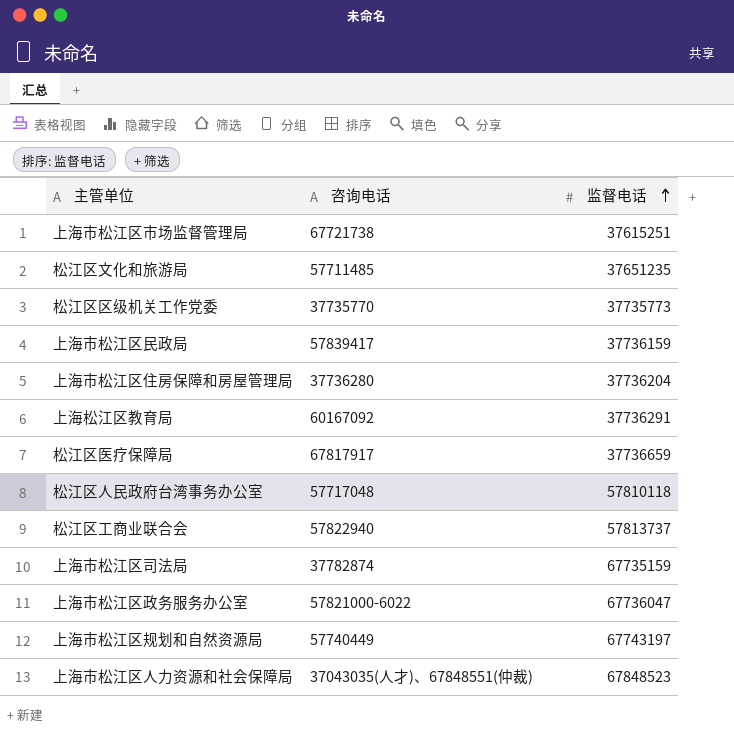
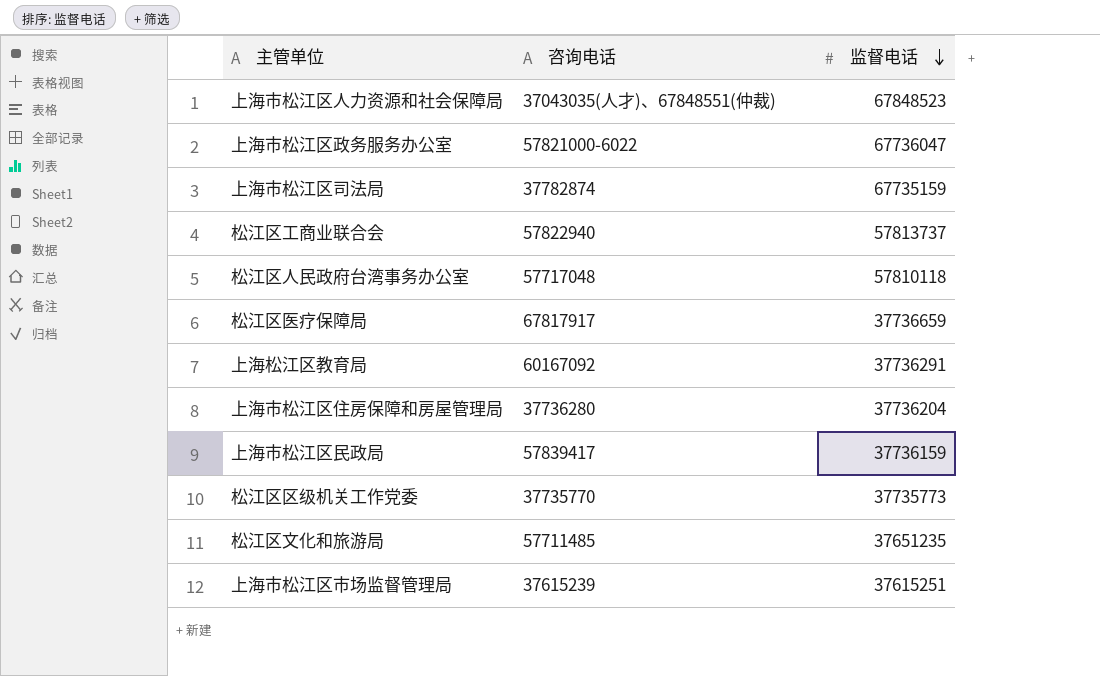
row order: 监督电话 ascending -> 监督电话 descending
row 上海市松江区规划和自然资源局: 57740449 | 67743197 -> none
上海市松江区市场监督管理局 | 咨询电话: 67721738 -> 37615239

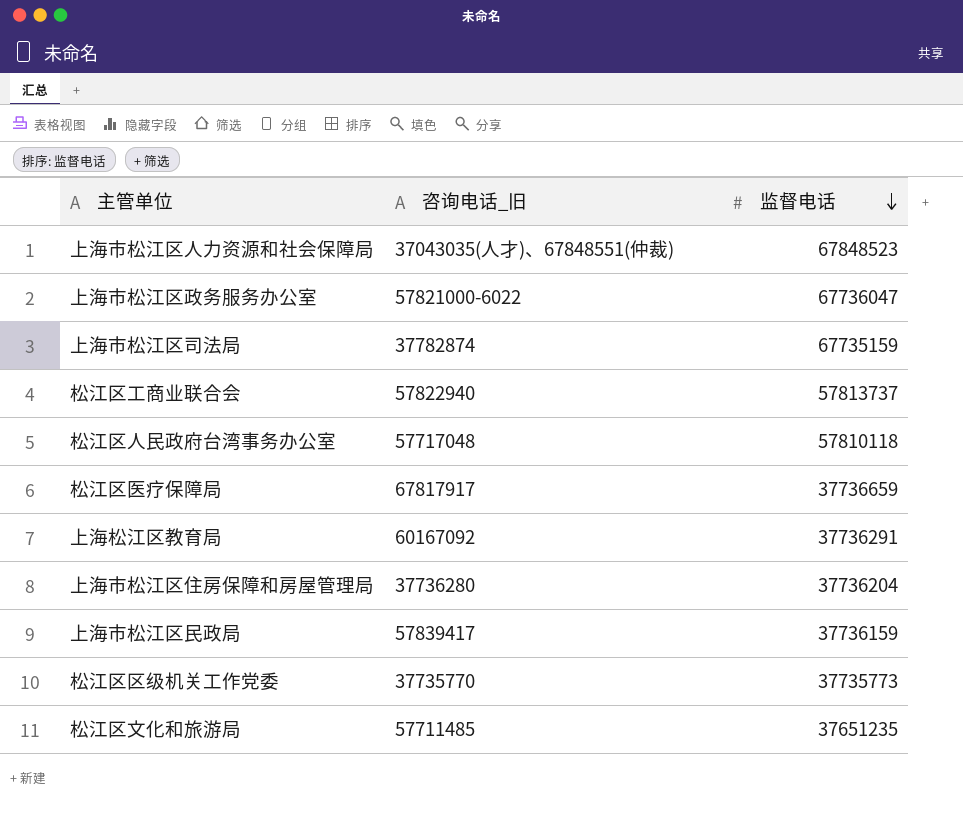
column name: 咨询电话 -> 咨询电话_旧
row 上海市松江区市场监督管理局: 37615239 | 37615251 -> none

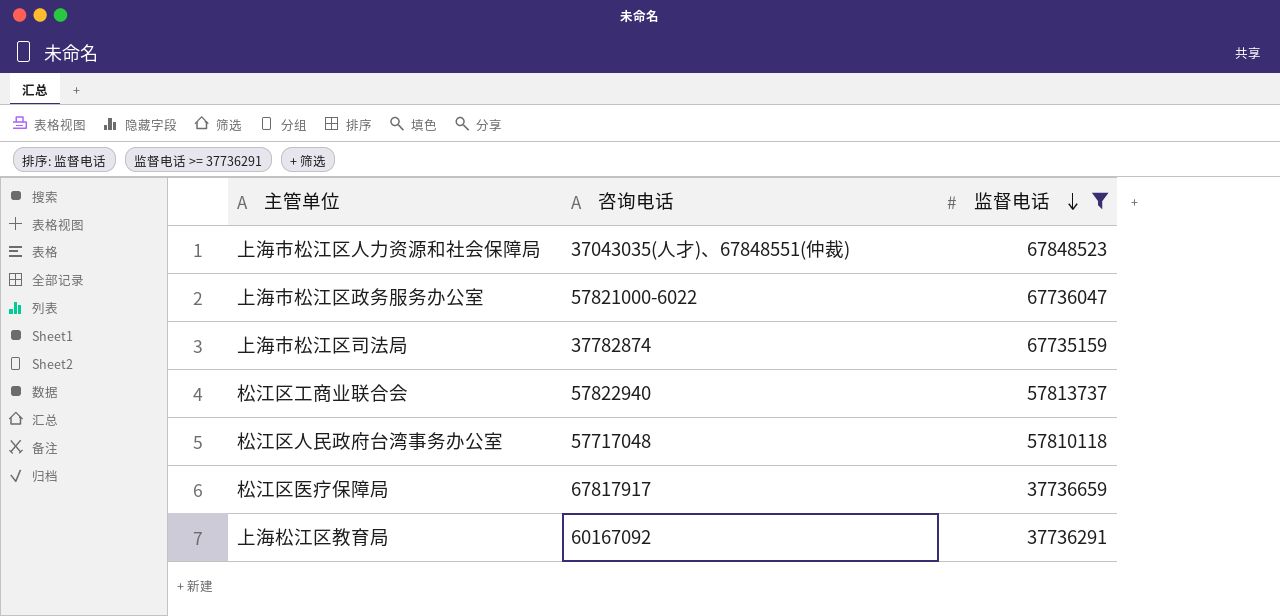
filter: none -> 监督电话 >= 37736291
column name: 咨询电话_旧 -> 咨询电话

